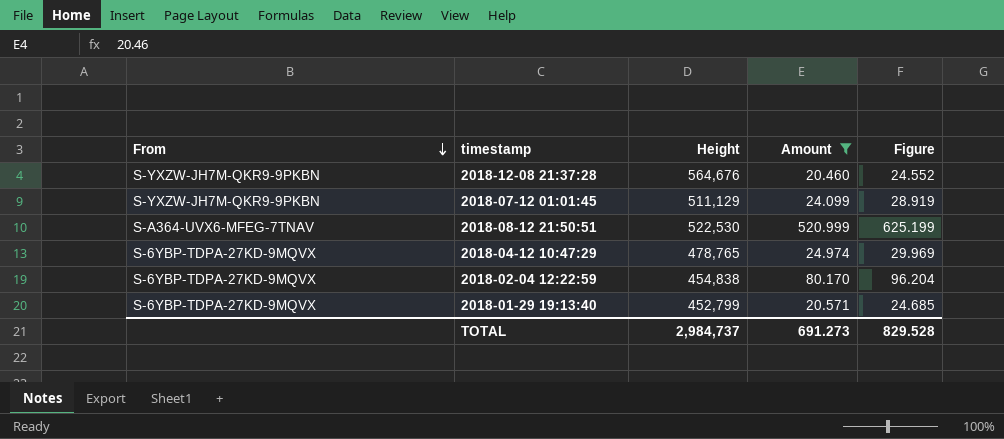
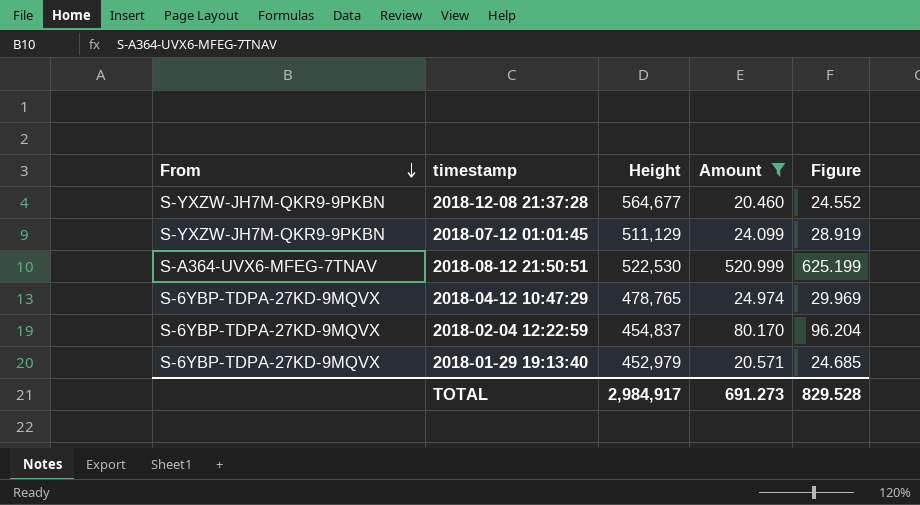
2018-12-08 21:37:28 | Height: 564,676 -> 564,677
2018-02-04 12:22:59 | Height: 454,838 -> 454,837
2018-01-29 19:13:40 | Height: 452,799 -> 452,979
TOTAL | Height: 2,984,737 -> 2,984,917

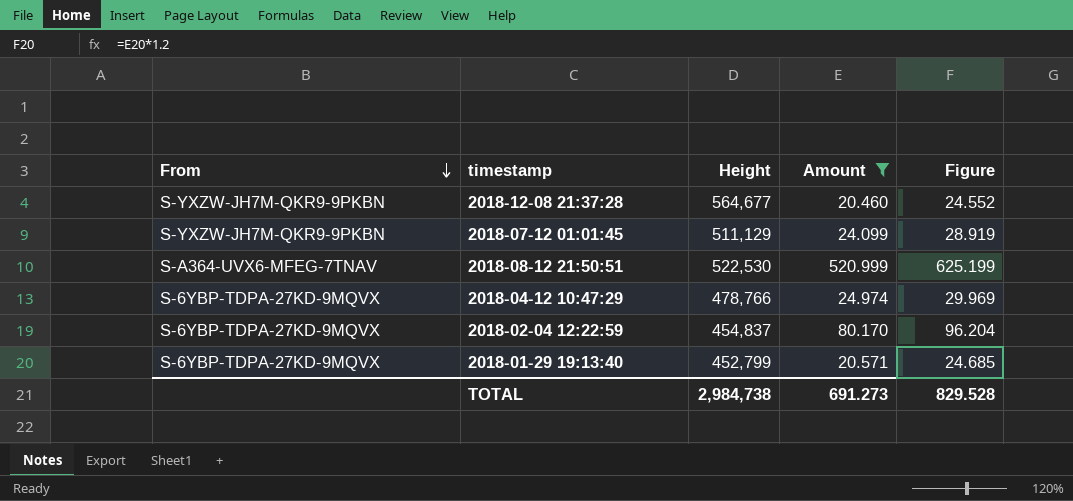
2018-04-12 10:47:29 | Height: 478,765 -> 478,766
2018-01-29 19:13:40 | Height: 452,979 -> 452,799
TOTAL | Height: 2,984,917 -> 2,984,738

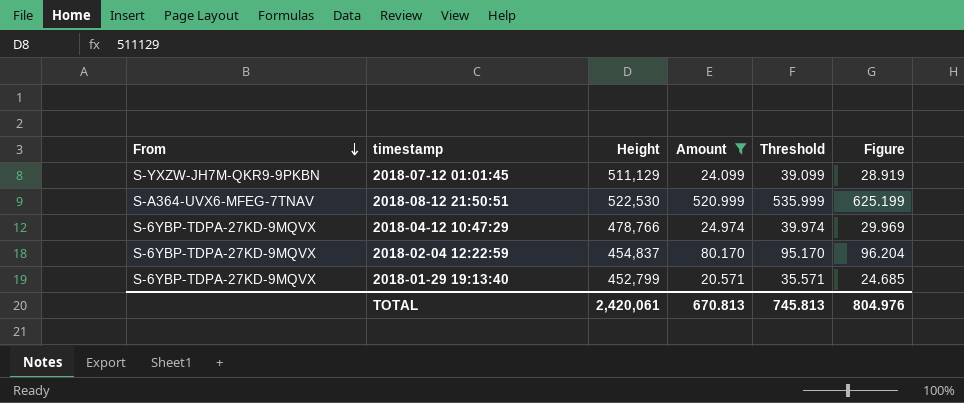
column Threshold | formula: none -> [Amount] + 15
row 2018-12-08 21:37:28: S-YXZW-JH7M-QKR9-9PKBN | 564,677 | 20.460 | 24.552 -> none
TOTAL | Height: 2,984,738 -> 2,420,061
TOTAL | Amount: 691.273 -> 670.813
TOTAL | Figure: 829.528 -> 804.976

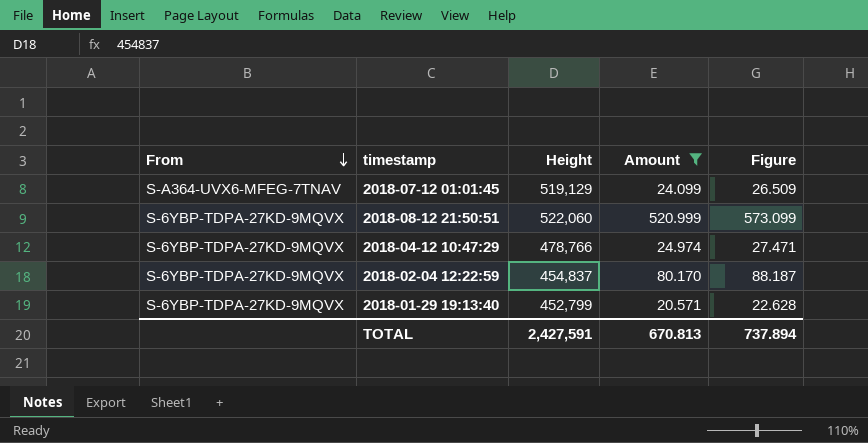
column Threshold | formula: [Amount] + 15 -> none
column Figure | formula: [Amount] * 1.2 -> [Amount] * 1.1
2018-07-12 01:01:45 | From: S-YXZW-JH7M-QKR9-9PKBN -> S-A364-UVX6-MFEG-7TNAV
2018-07-12 01:01:45 | Height: 511,129 -> 519,129
2018-08-12 21:50:51 | From: S-A364-UVX6-MFEG-7TNAV -> S-6YBP-TDPA-27KD-9MQVX
2018-08-12 21:50:51 | Height: 522,530 -> 522,060
TOTAL | Height: 2,420,061 -> 2,427,591
TOTAL | Figure: 804.976 -> 737.894

